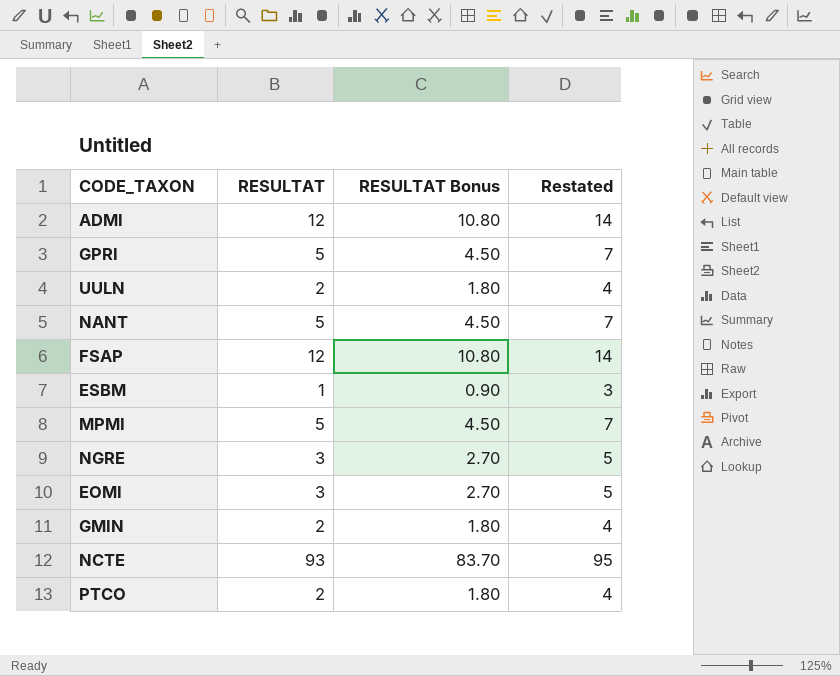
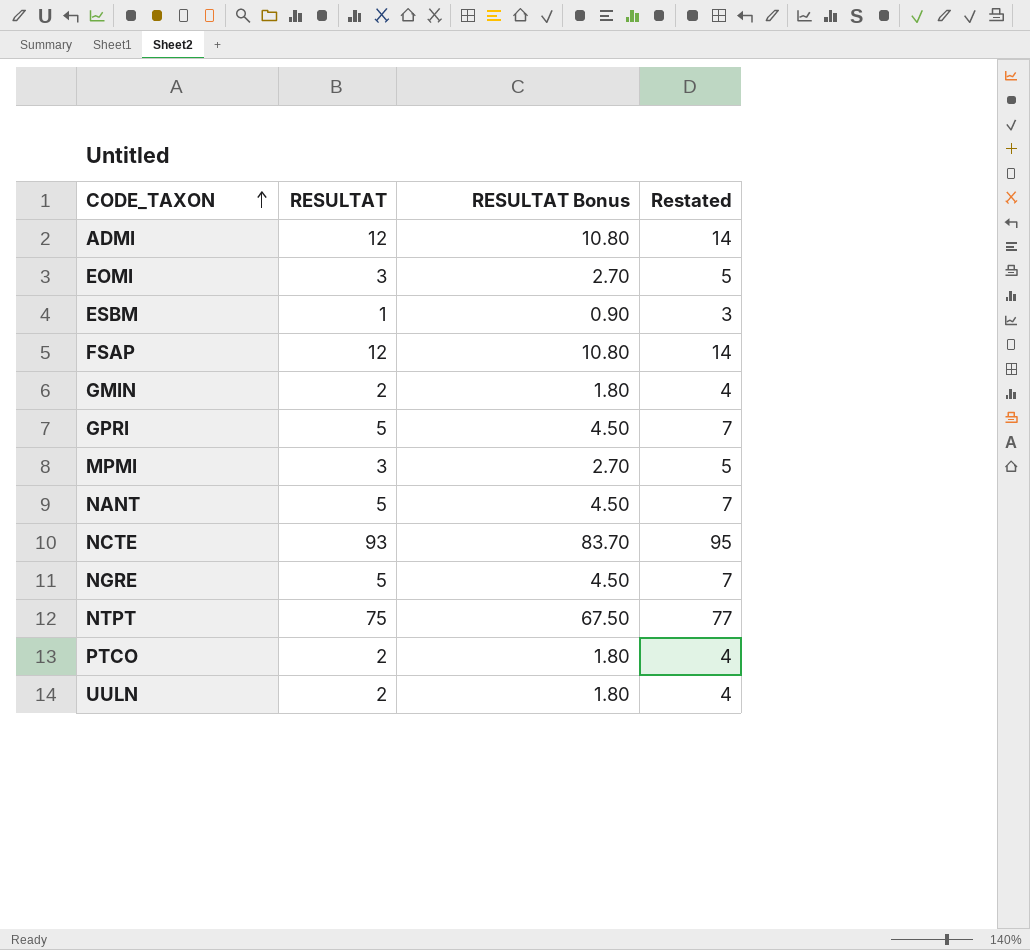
row order: none -> CODE_TAXON ascending
MPMI | RESULTAT: 5 -> 3
MPMI | RESULTAT Bonus: 4.50 -> 2.70
MPMI | Restated: 7 -> 5
NGRE | RESULTAT: 3 -> 5
NGRE | RESULTAT Bonus: 2.70 -> 4.50
NGRE | Restated: 5 -> 7
row NTPT: none -> 75 | 67.50 | 77

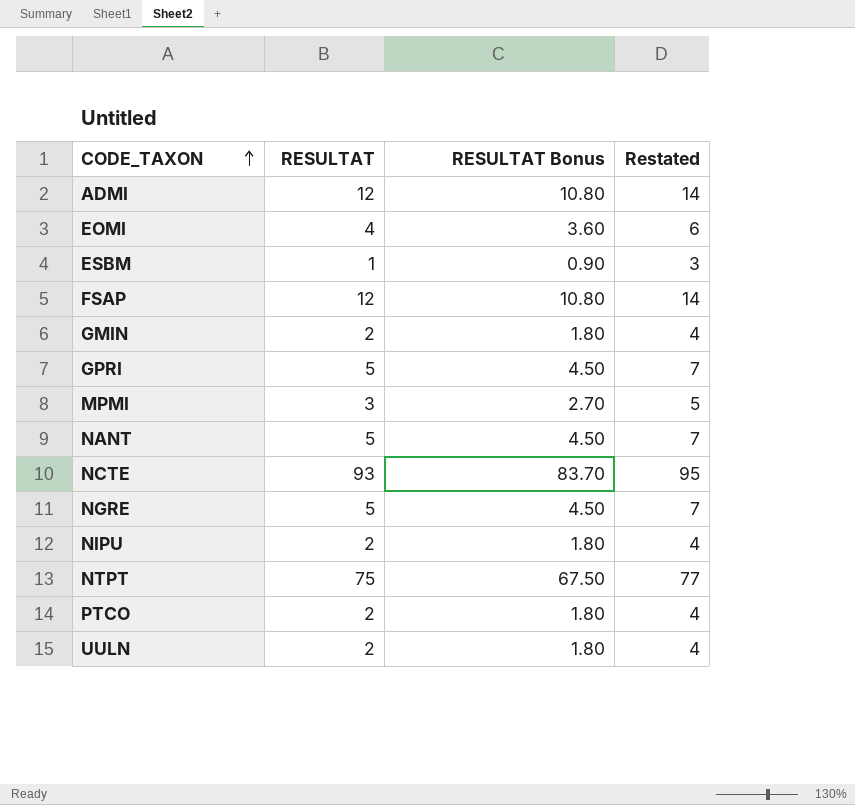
EOMI | RESULTAT: 3 -> 4
EOMI | RESULTAT Bonus: 2.70 -> 3.60
EOMI | Restated: 5 -> 6
row NIPU: none -> 2 | 1.80 | 4

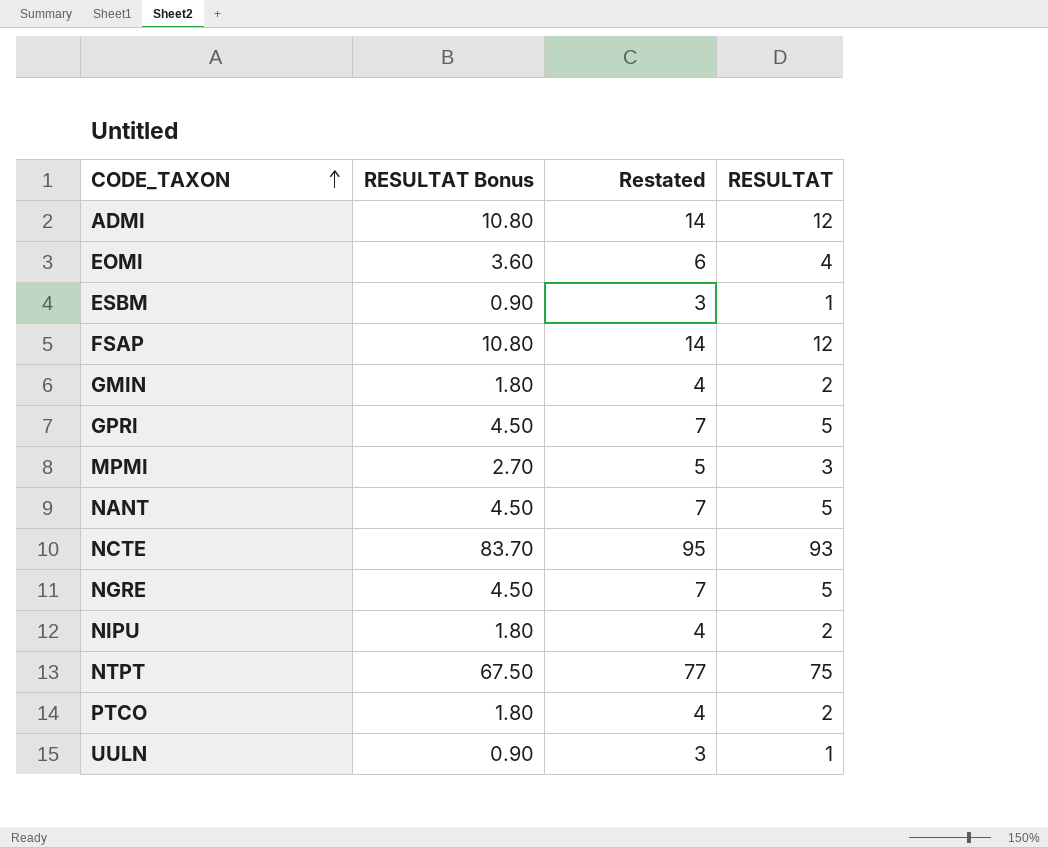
column RESULTAT | position: 2 -> 4
UULN | RESULTAT Bonus: 1.80 -> 0.90
UULN | Restated: 4 -> 3
UULN | RESULTAT: 2 -> 1

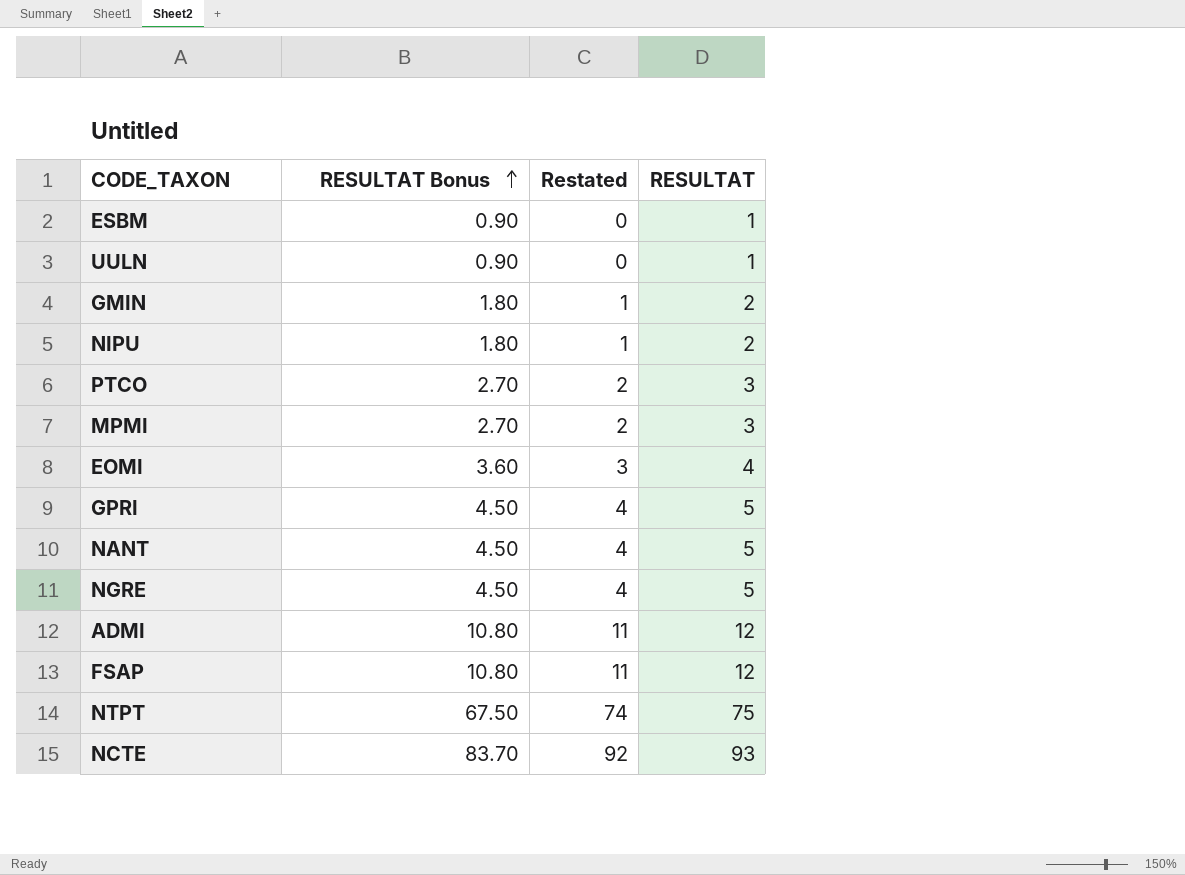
row order: CODE_TAXON ascending -> RESULTAT Bonus ascending
column Restated | formula: [RESULTAT] + 2 -> [RESULTAT] - 1
PTCO | RESULTAT Bonus: 1.80 -> 2.70
PTCO | RESULTAT: 2 -> 3

